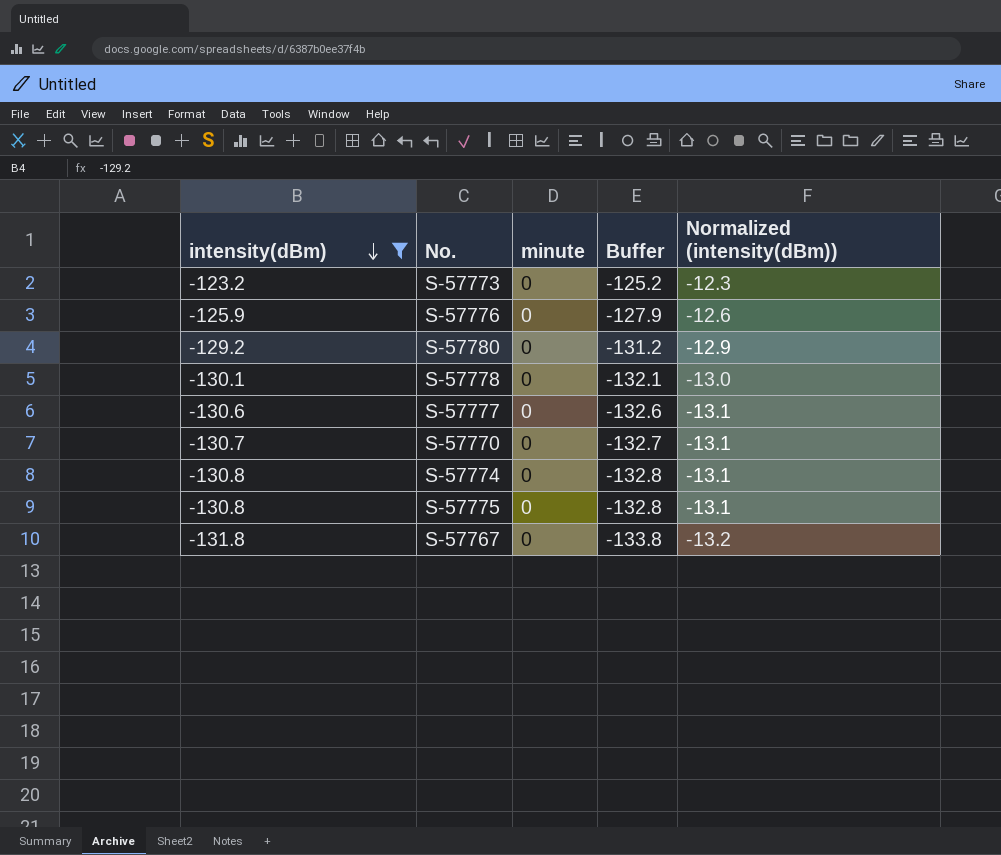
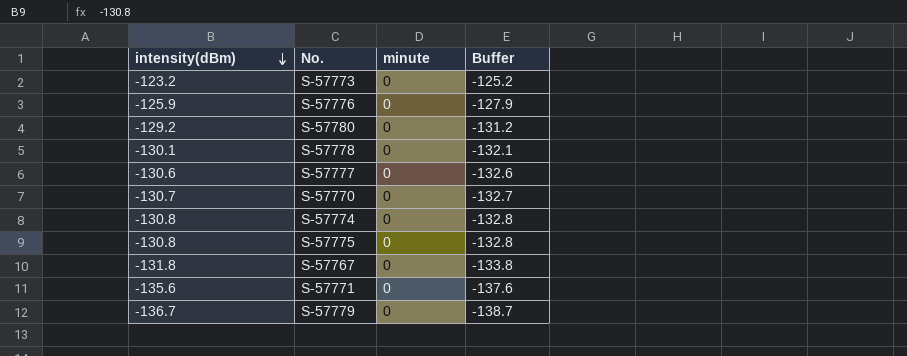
filter: intensity(dBm) >= -131.8 -> none
column Normalized (intensity(dBm)) | formula: [intensity(dBm)] * 0.1 -> none

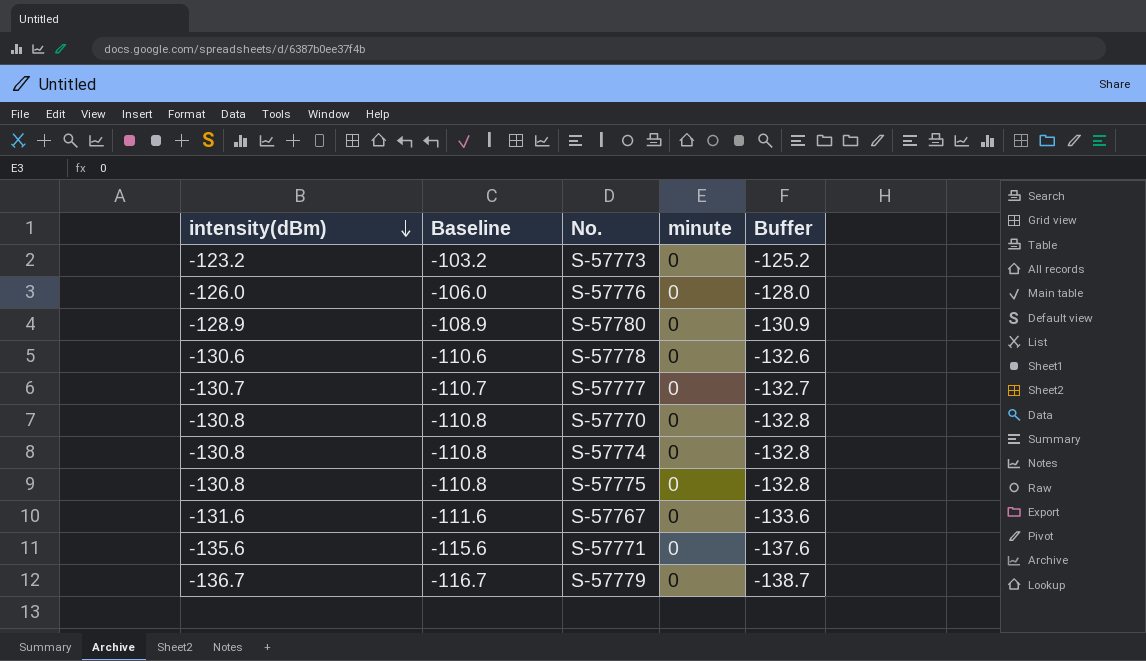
column Baseline | formula: none -> [intensity(dBm)] + 20
S-57776 | intensity(dBm): -125.9 -> -126.0
S-57776 | Buffer: -127.9 -> -128.0
S-57780 | intensity(dBm): -129.2 -> -128.9
S-57780 | Buffer: -131.2 -> -130.9
S-57778 | intensity(dBm): -130.1 -> -130.6
S-57778 | Buffer: -132.1 -> -132.6
S-57777 | intensity(dBm): -130.6 -> -130.7
S-57777 | Buffer: -132.6 -> -132.7
S-57770 | intensity(dBm): -130.7 -> -130.8
S-57770 | Buffer: -132.7 -> -132.8
S-57767 | intensity(dBm): -131.8 -> -131.6
S-57767 | Buffer: -133.8 -> -133.6

